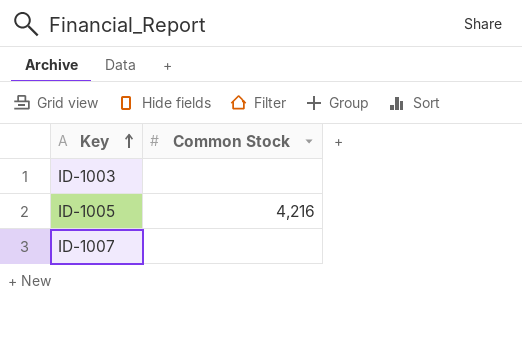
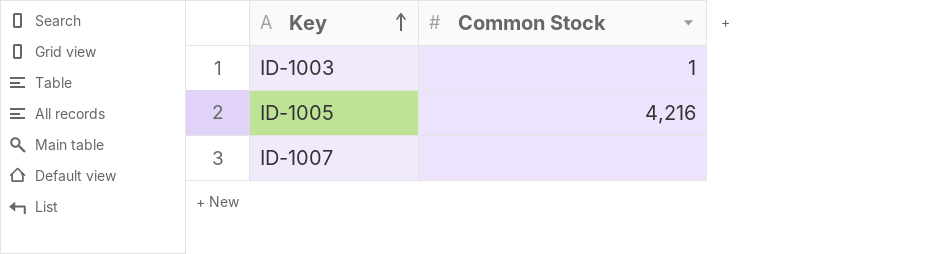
ID-1003 | Common Stock: none -> 1

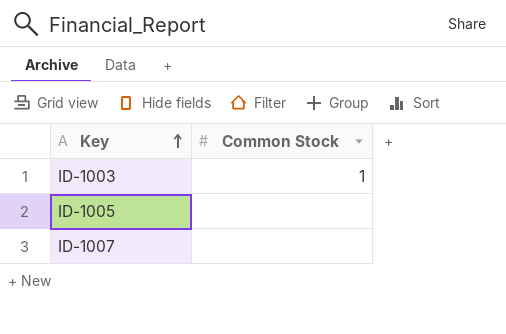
ID-1005 | Common Stock: 4,216 -> none

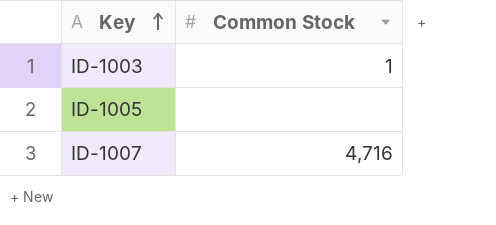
ID-1007 | Common Stock: none -> 4,716

